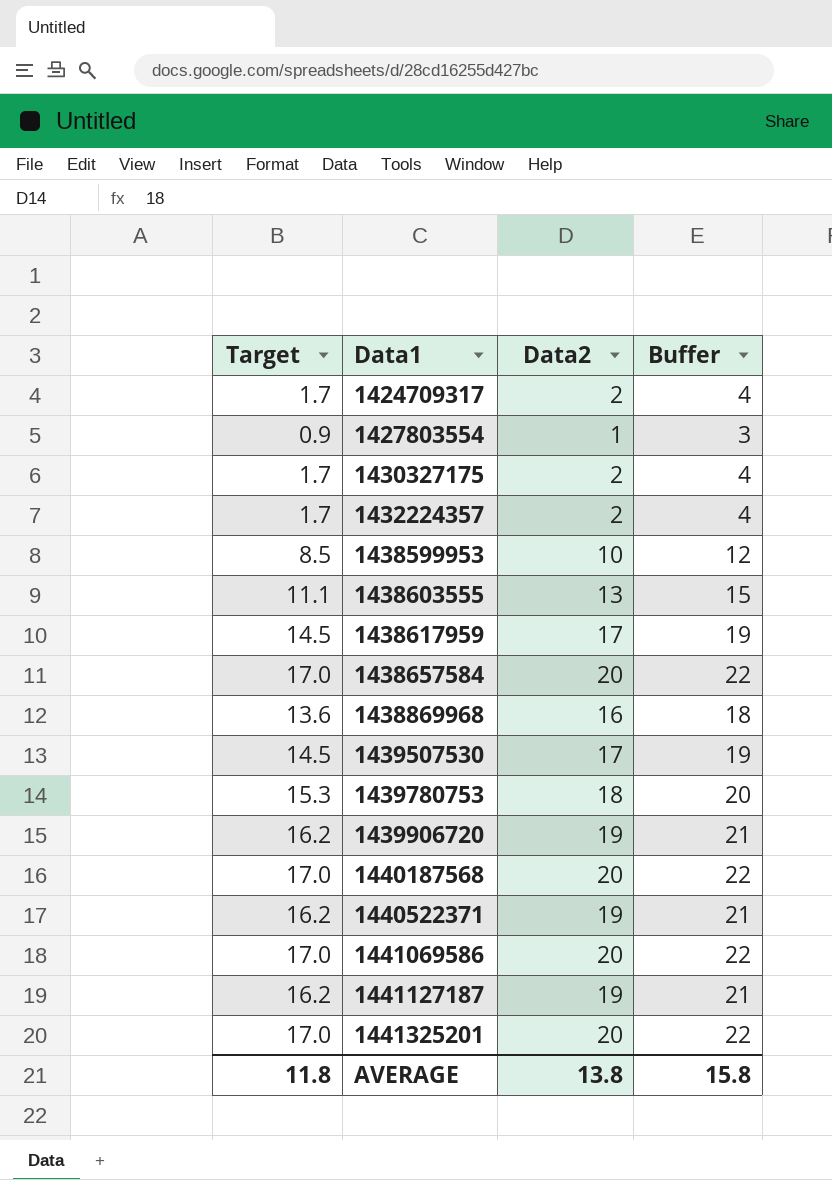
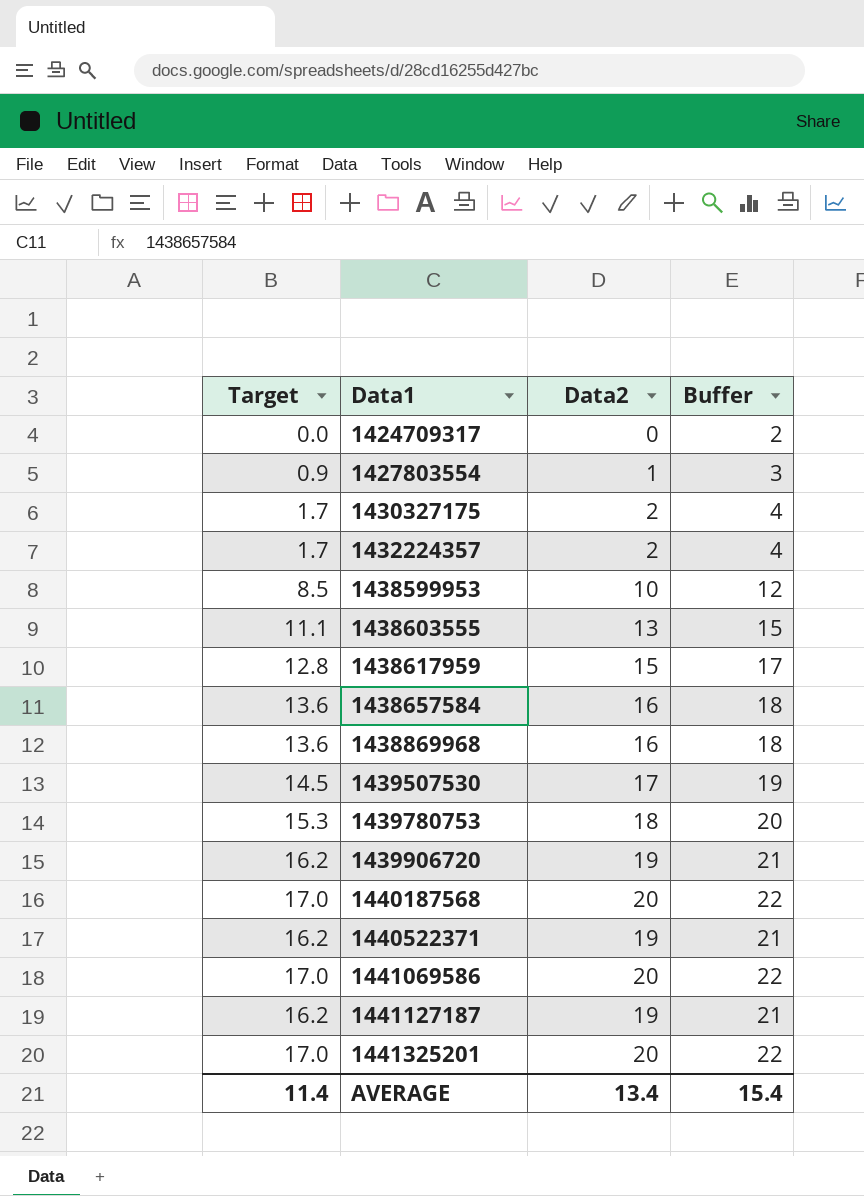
1424709317 | Target: 1.7 -> 0.0
1424709317 | Data2: 2 -> 0
1424709317 | Buffer: 4 -> 2
1438617959 | Target: 14.5 -> 12.8
1438617959 | Data2: 17 -> 15
1438617959 | Buffer: 19 -> 17
1438657584 | Target: 17.0 -> 13.6
1438657584 | Data2: 20 -> 16
1438657584 | Buffer: 22 -> 18
AVERAGE | Target: 11.8 -> 11.4
AVERAGE | Data2: 13.8 -> 13.4
AVERAGE | Buffer: 15.8 -> 15.4

